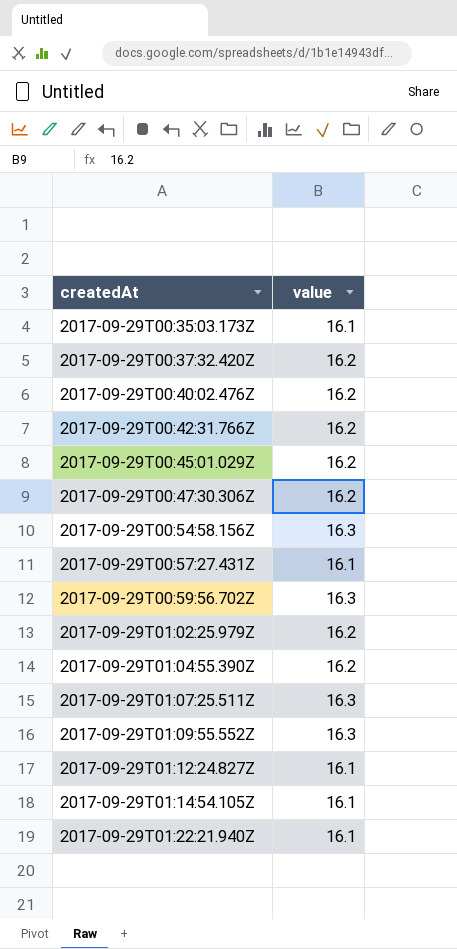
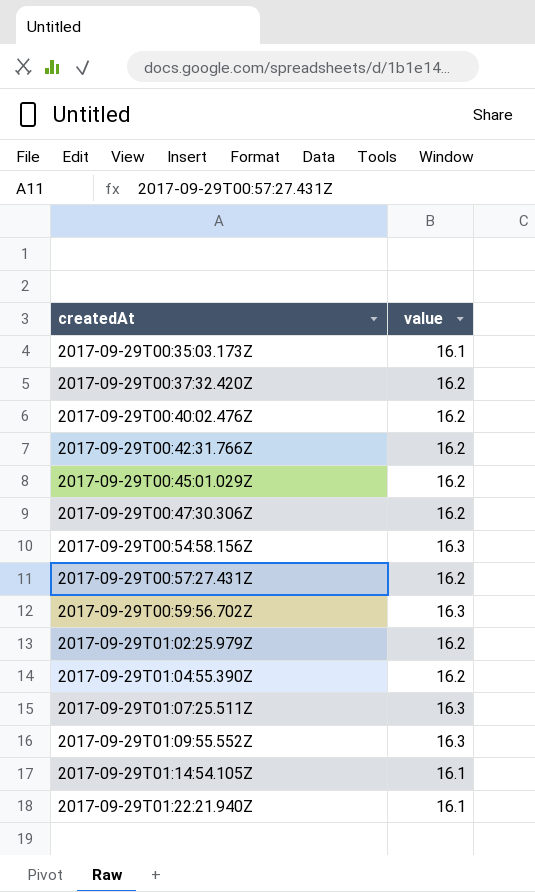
row 2017-09-29T01:12:24.827Z: 16.1 -> none
2017-09-29T00:57:27.431Z | value: 16.1 -> 16.2

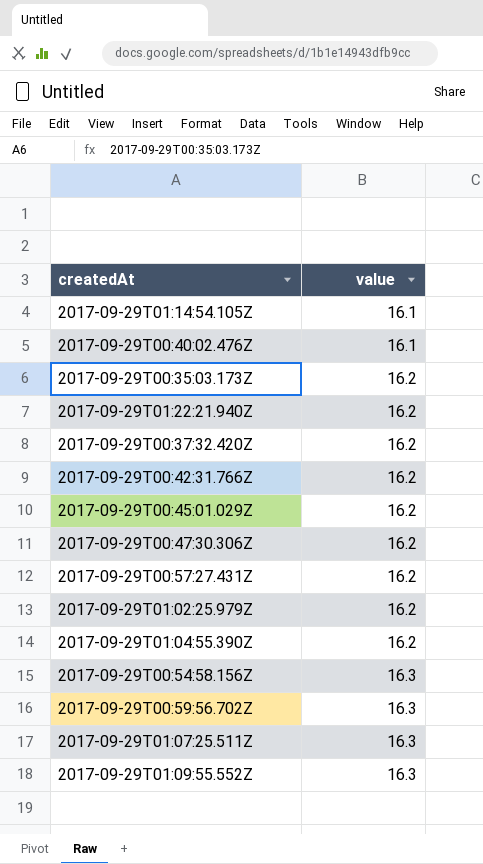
row order: createdAt ascending -> value ascending
2017-09-29T00:40:02.476Z | value: 16.2 -> 16.1
2017-09-29T00:35:03.173Z | value: 16.1 -> 16.2
2017-09-29T01:22:21.940Z | value: 16.1 -> 16.2

